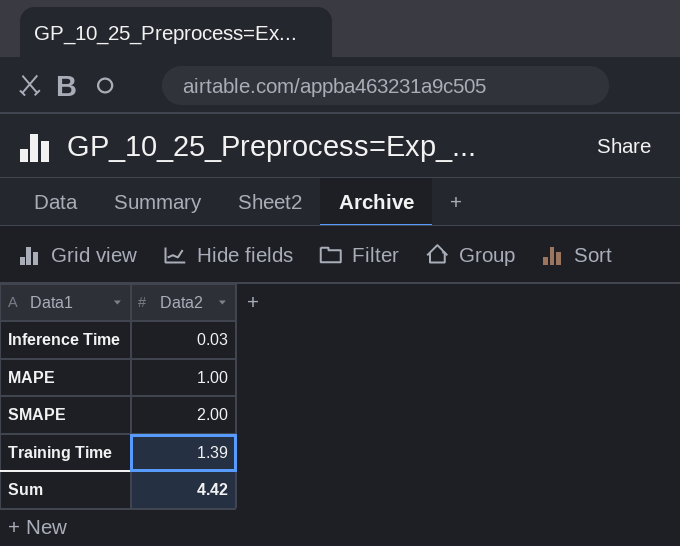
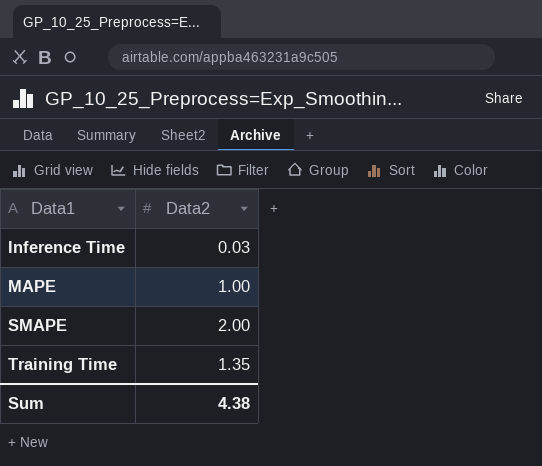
Training Time | Data2: 1.39 -> 1.35
Sum | Data2: 4.42 -> 4.38

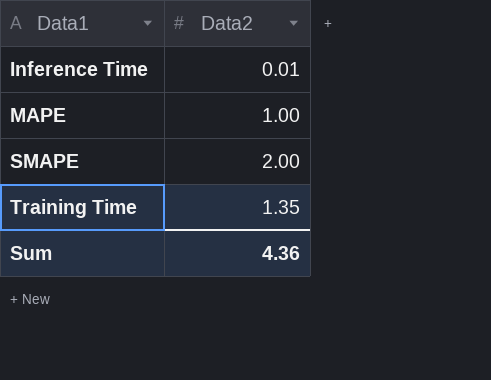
Inference Time | Data2: 0.03 -> 0.01
Sum | Data2: 4.38 -> 4.36

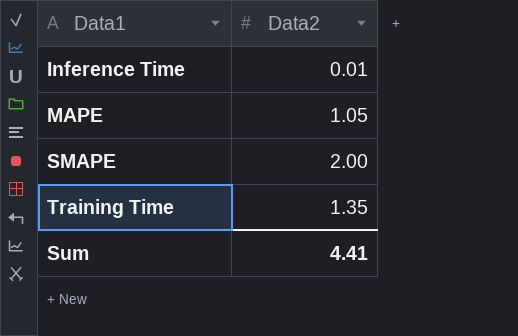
MAPE | Data2: 1.00 -> 1.05
Sum | Data2: 4.36 -> 4.41

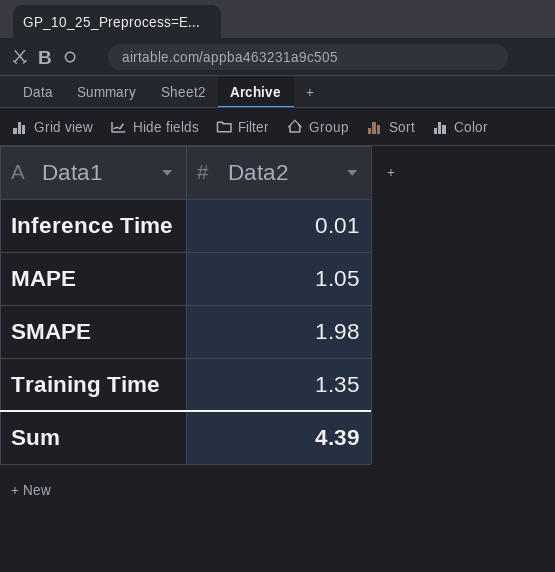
SMAPE | Data2: 2.00 -> 1.98
Sum | Data2: 4.41 -> 4.39

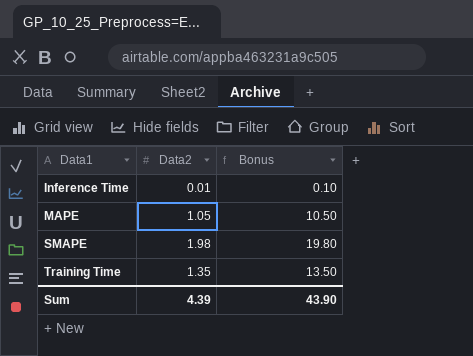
column Bonus | formula: none -> [Data2] * 10

